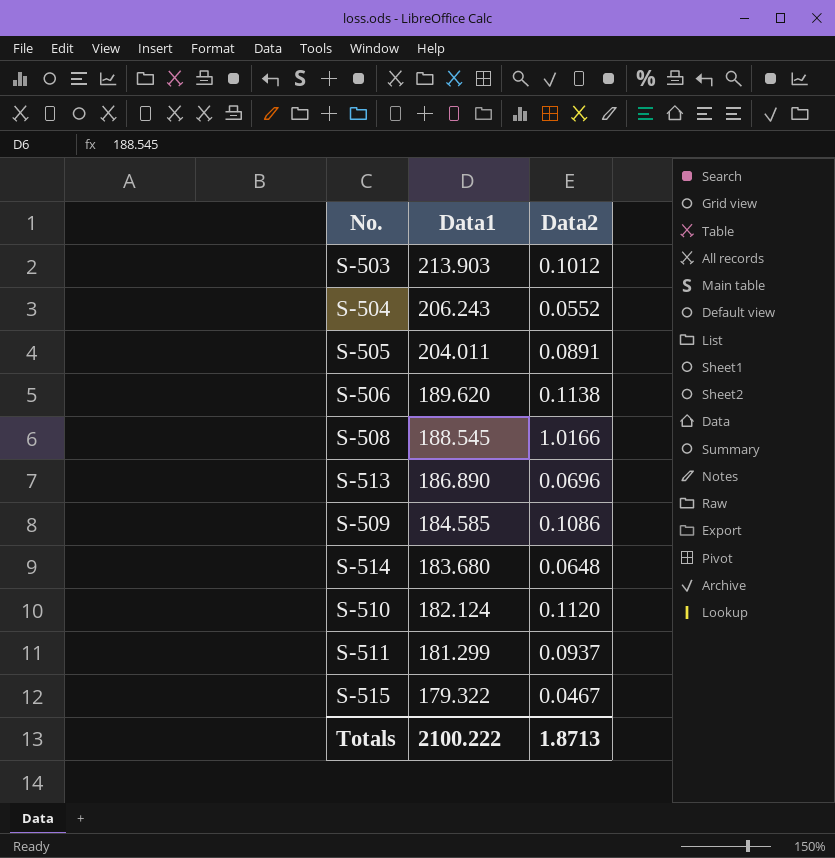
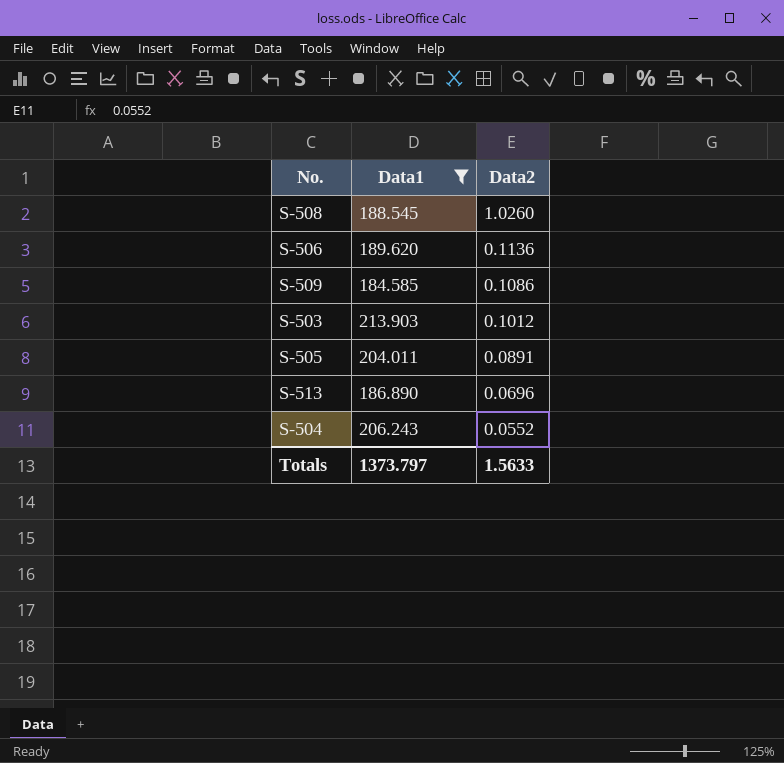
filter: none -> Data1 >= 184.585
row order: Data1 descending -> Data2 descending
S-508 | Data2: 1.0166 -> 1.0260
S-506 | Data2: 0.1138 -> 0.1136
Totals | Data1: 2100.222 -> 1373.797
Totals | Data2: 1.8713 -> 1.5633

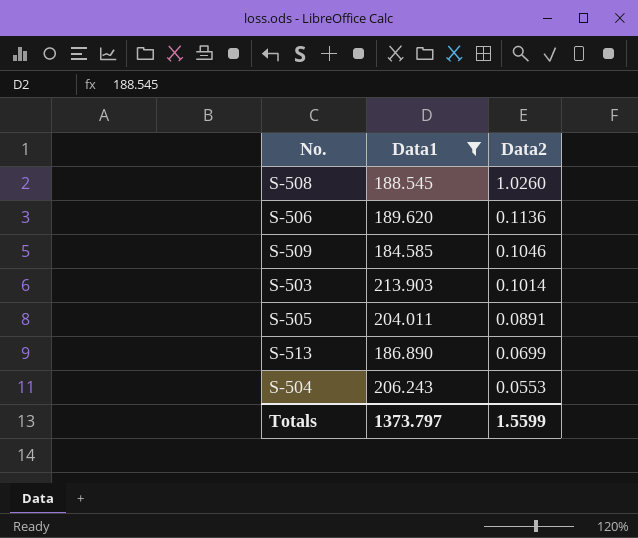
S-509 | Data2: 0.1086 -> 0.1046
S-503 | Data2: 0.1012 -> 0.1014
S-513 | Data2: 0.0696 -> 0.0699
S-504 | Data2: 0.0552 -> 0.0553
Totals | Data2: 1.5633 -> 1.5599

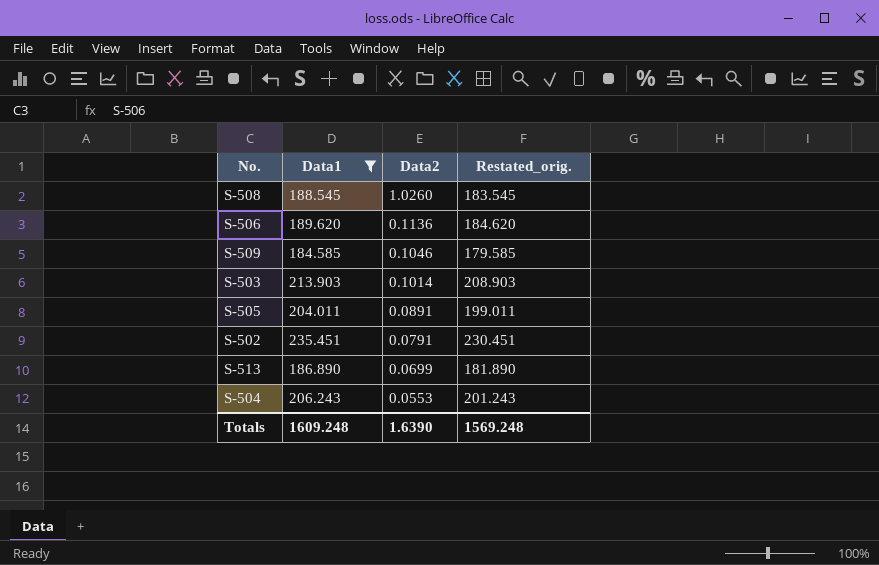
column Restated_orig. | formula: none -> [Data1] - 5
row S-502: none -> 235.451 | 0.0791 | 230.451
Totals | Data1: 1373.797 -> 1609.248
Totals | Data2: 1.5599 -> 1.6390

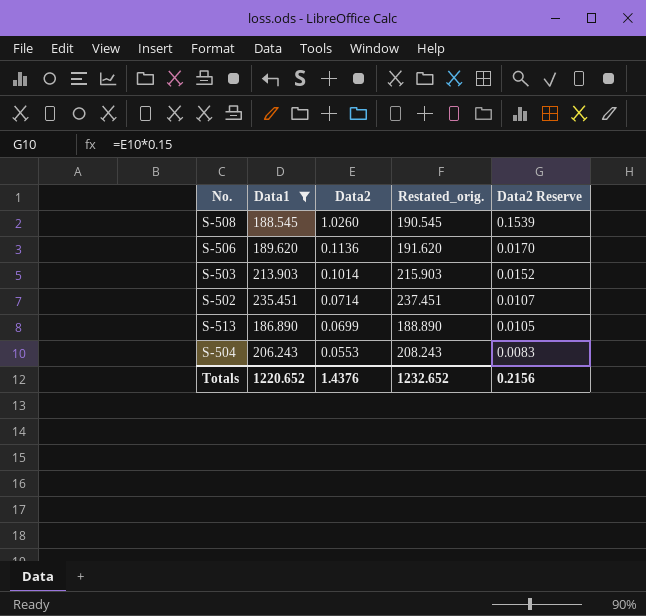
column Restated_orig. | formula: [Data1] - 5 -> [Data1] + 2
column Data2 Reserve | formula: none -> [Data2] * 0.15
row S-509: 184.585 | 0.1046 | 179.585 -> none
row S-505: 204.011 | 0.0891 | 199.011 -> none
S-502 | Data2: 0.0791 -> 0.0714
Totals | Data1: 1609.248 -> 1220.652
Totals | Data2: 1.6390 -> 1.4376
Totals | Restated_orig.: 1569.248 -> 1232.652

